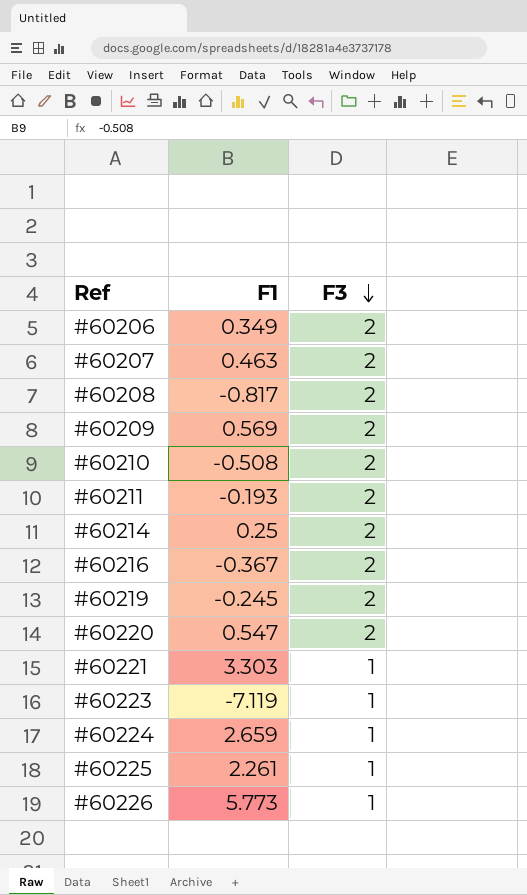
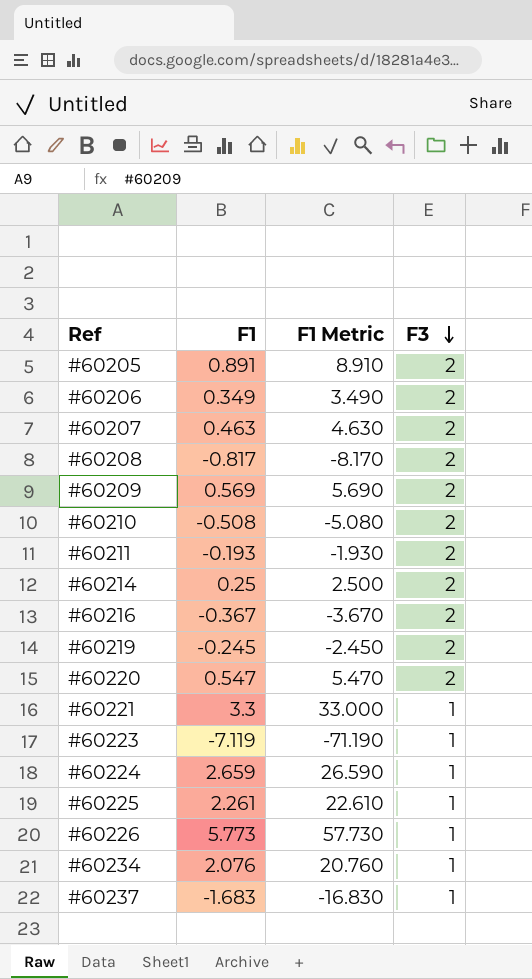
column F1 Metric | formula: none -> [F1] * 10
row #60205: none -> 0.891 | 8.910 | 2
#60221 | F1: 3.303 -> 3.3
row #60234: none -> 2.076 | 20.760 | 1
row #60237: none -> -1.683 | -16.830 | 1

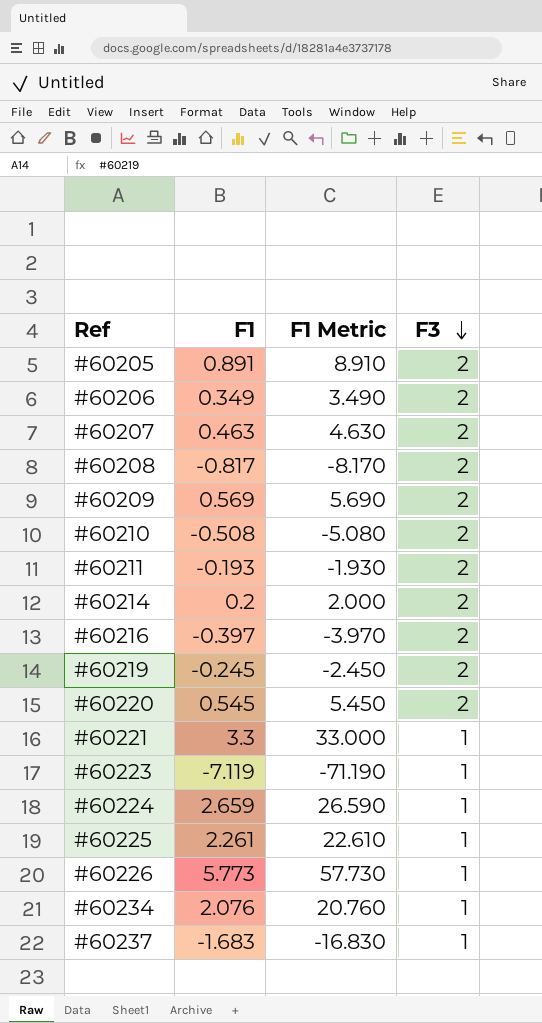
#60214 | F1: 0.25 -> 0.2
#60214 | F1 Metric: 2.500 -> 2.000
#60216 | F1: -0.367 -> -0.397
#60216 | F1 Metric: -3.670 -> -3.970
#60220 | F1: 0.547 -> 0.545
#60220 | F1 Metric: 5.470 -> 5.450

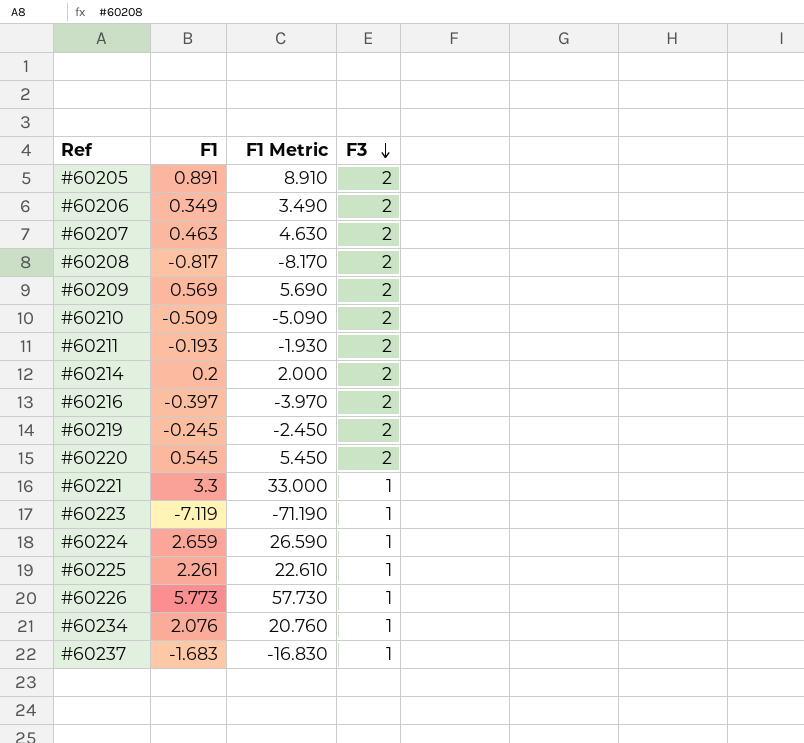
#60210 | F1: -0.508 -> -0.509
#60210 | F1 Metric: -5.080 -> -5.090

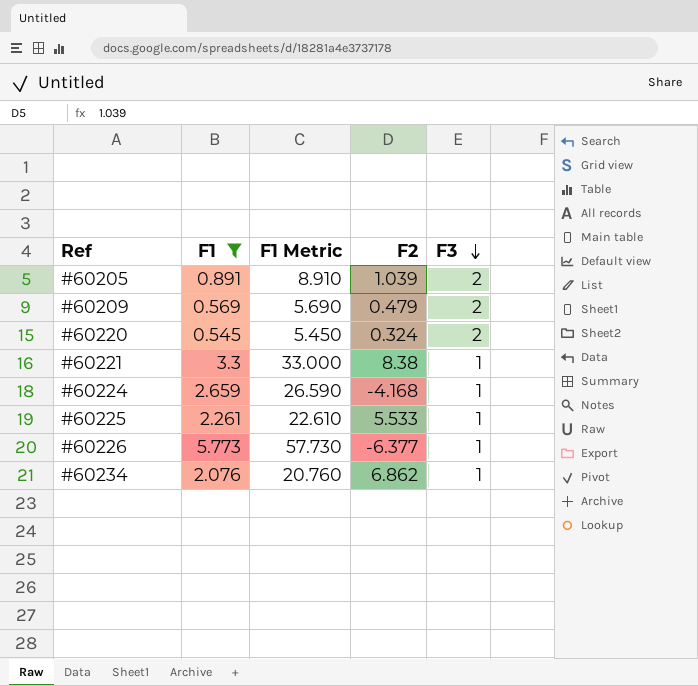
filter: none -> F1 >= 0.545
column F2 | position: none -> 4

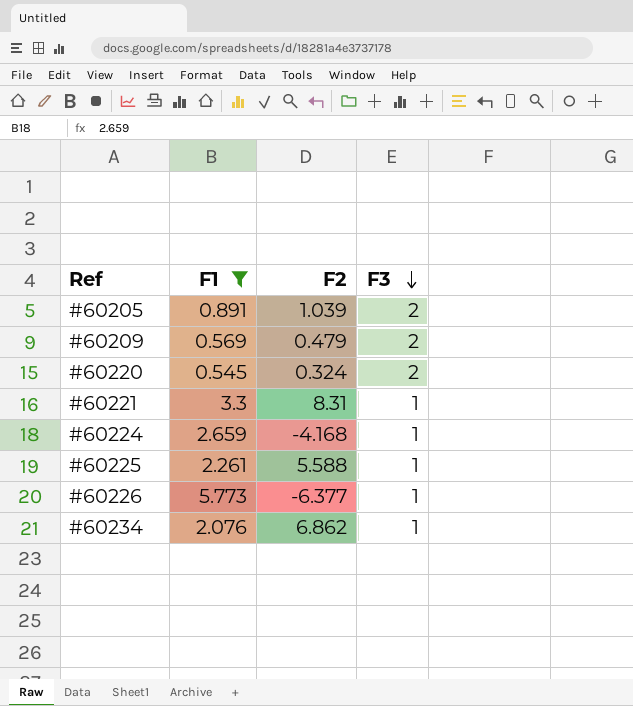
column F1 Metric | formula: [F1] * 10 -> none
#60221 | F2: 8.38 -> 8.31
#60225 | F2: 5.533 -> 5.588

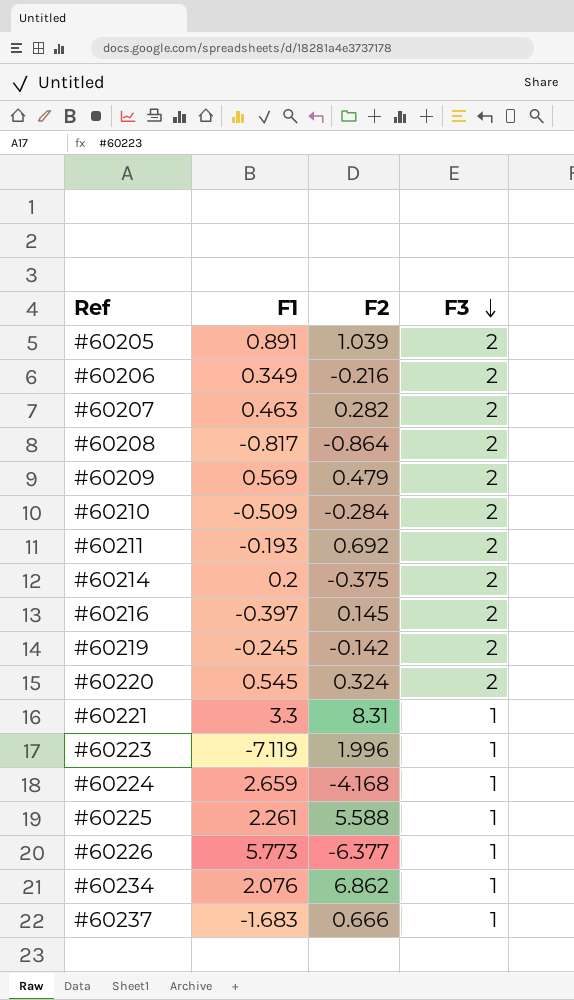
filter: F1 >= 0.545 -> none

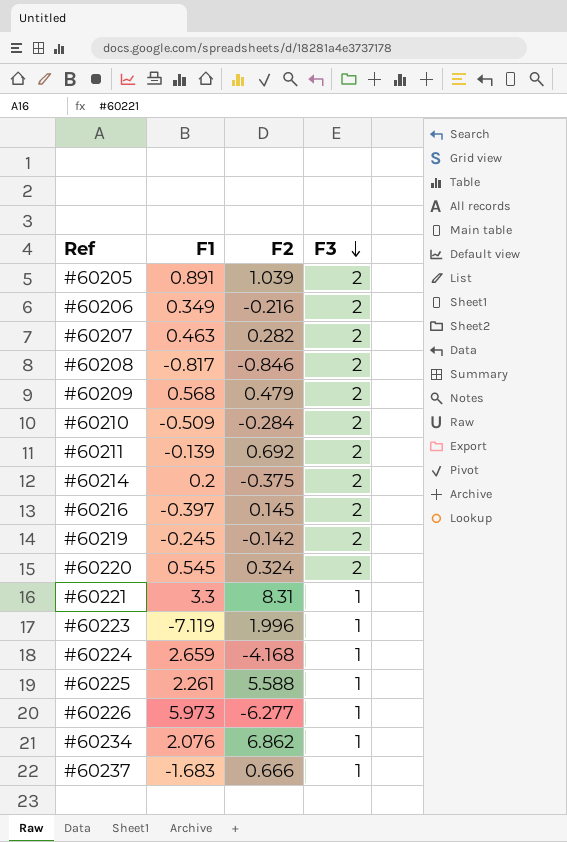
#60208 | F2: -0.864 -> -0.846
#60209 | F1: 0.569 -> 0.568
#60211 | F1: -0.193 -> -0.139
#60226 | F1: 5.773 -> 5.973
#60226 | F2: -6.377 -> -6.277

